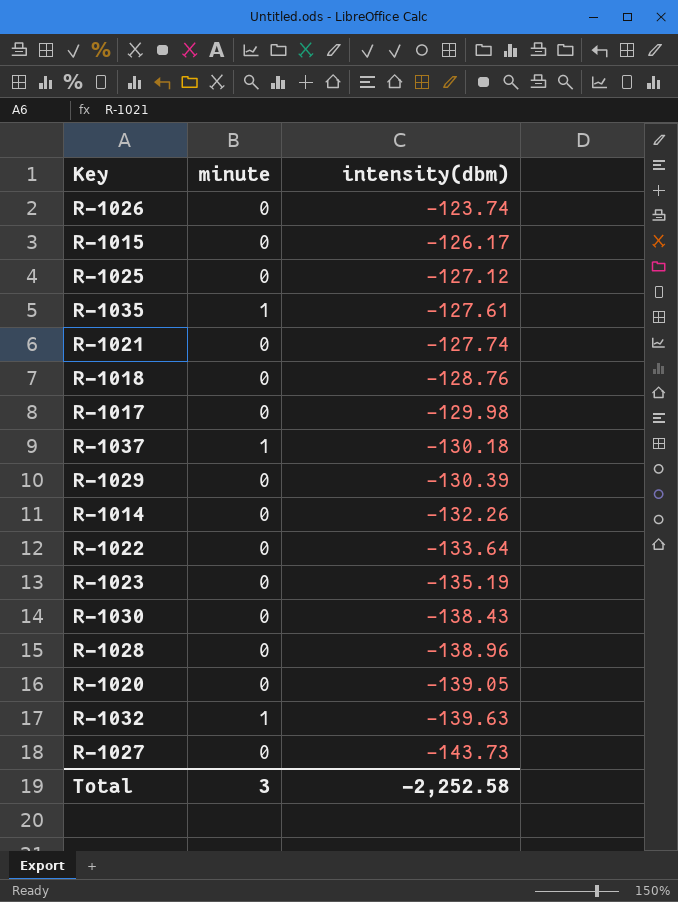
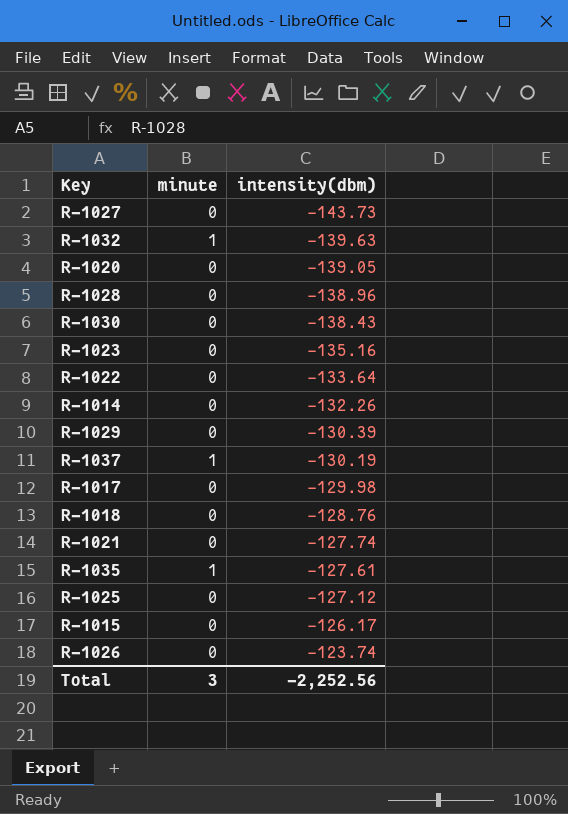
row order: intensity(dbm) descending -> intensity(dbm) ascending
R-1023 | intensity(dbm): -135.19 -> -135.16
R-1037 | intensity(dbm): -130.18 -> -130.19
Total | intensity(dbm): -2,252.58 -> -2,252.56

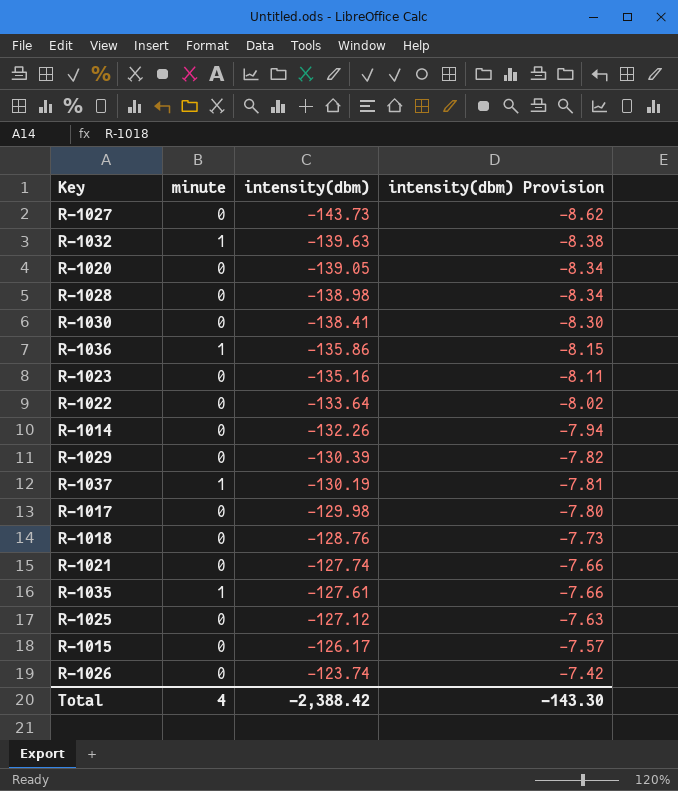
column intensity(dbm) Provision | formula: none -> [intensity(dbm)] * 0.06
R-1028 | intensity(dbm): -138.96 -> -138.98
R-1030 | intensity(dbm): -138.43 -> -138.41
row R-1036: none -> 1 | -135.86 | -8.15
Total | minute: 3 -> 4
Total | intensity(dbm): -2,252.56 -> -2,388.42

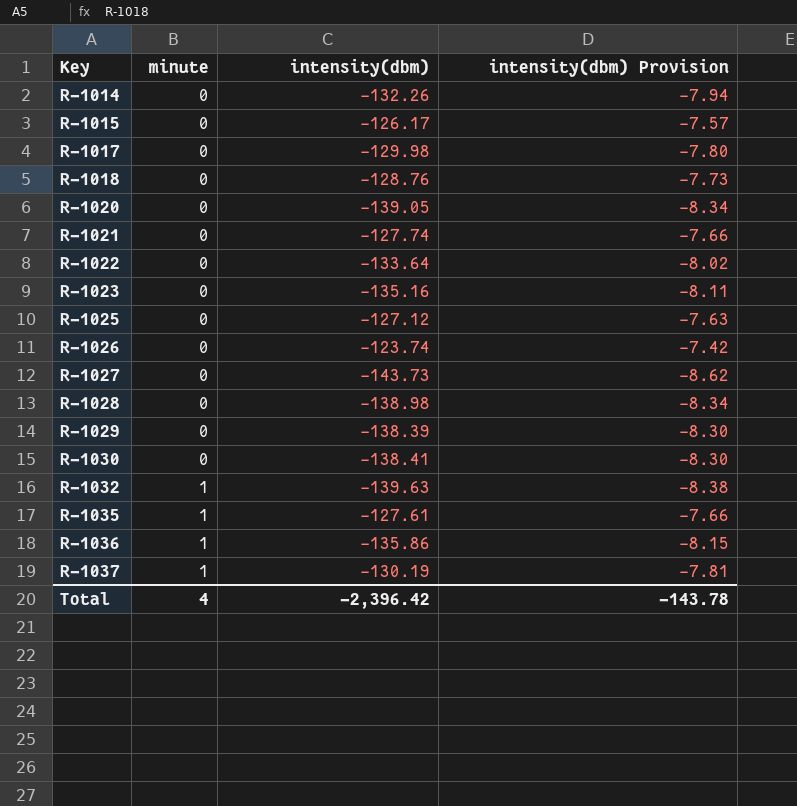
row order: intensity(dbm) ascending -> Key ascending
R-1029 | intensity(dbm): -130.39 -> -138.39
R-1029 | intensity(dbm) Provision: -7.82 -> -8.30
Total | intensity(dbm): -2,388.42 -> -2,396.42
Total | intensity(dbm) Provision: -143.30 -> -143.78

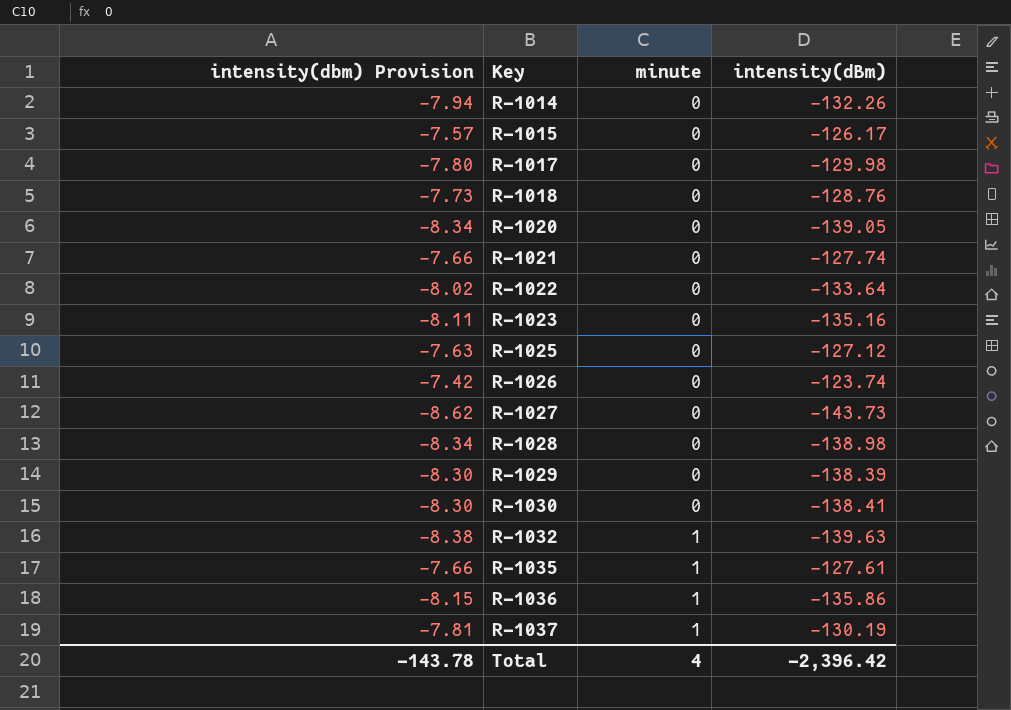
column intensity(dbm) Provision | position: 4 -> 1
column name: intensity(dbm) -> intensity(dBm)

